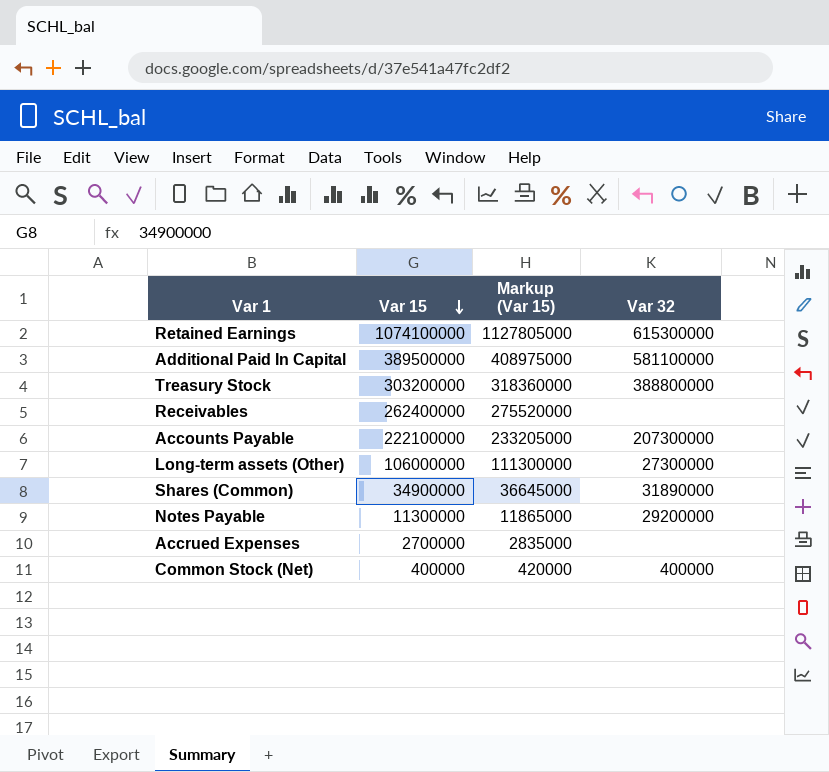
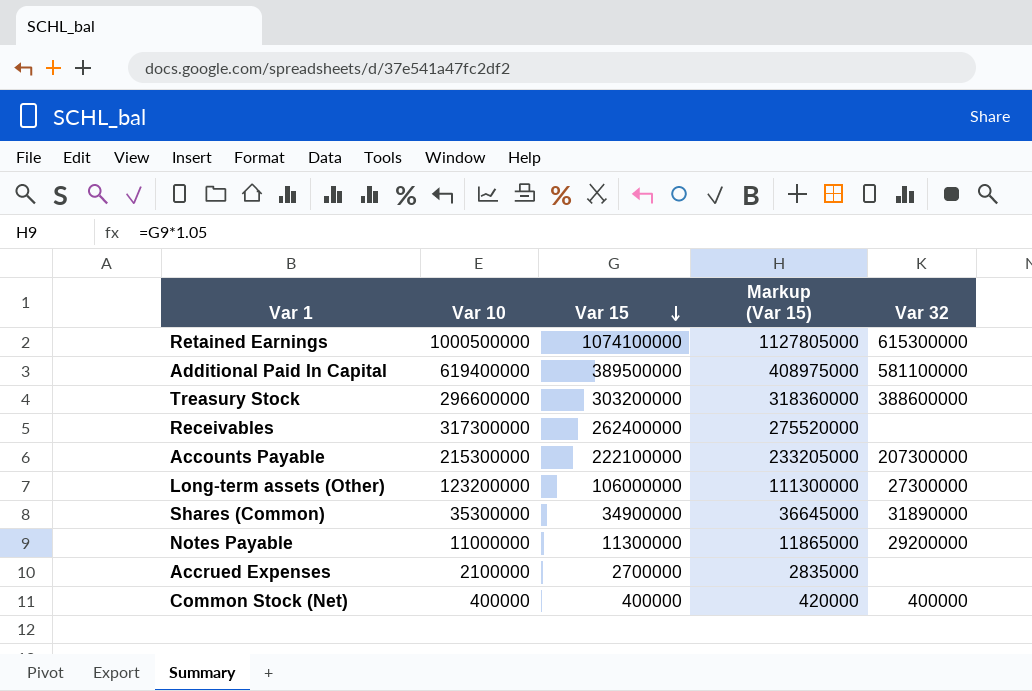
column Var 10 | position: none -> 2
Treasury Stock | Var 32: 388800000 -> 388600000

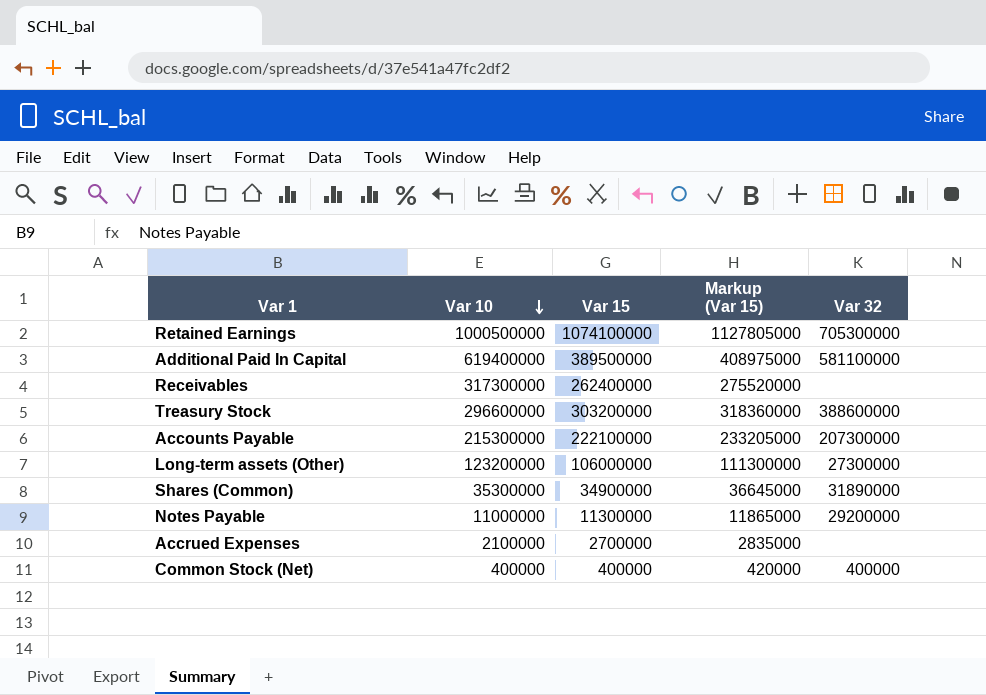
row order: Var 15 descending -> Var 10 descending
Retained Earnings | Var 32: 615300000 -> 705300000

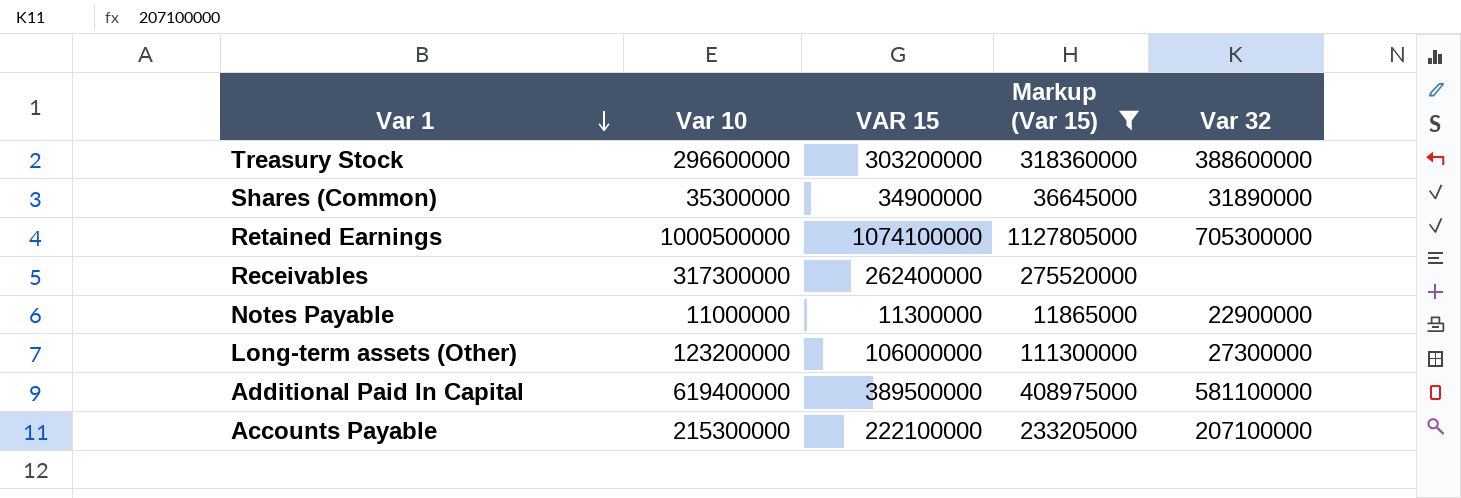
filter: none -> Markup (Var 15) >= 11865000
row order: Var 10 descending -> Var 1 descending
column name: Var 15 -> VAR 15
Notes Payable | Var 32: 29200000 -> 22900000
Accounts Payable | Var 32: 207300000 -> 207100000

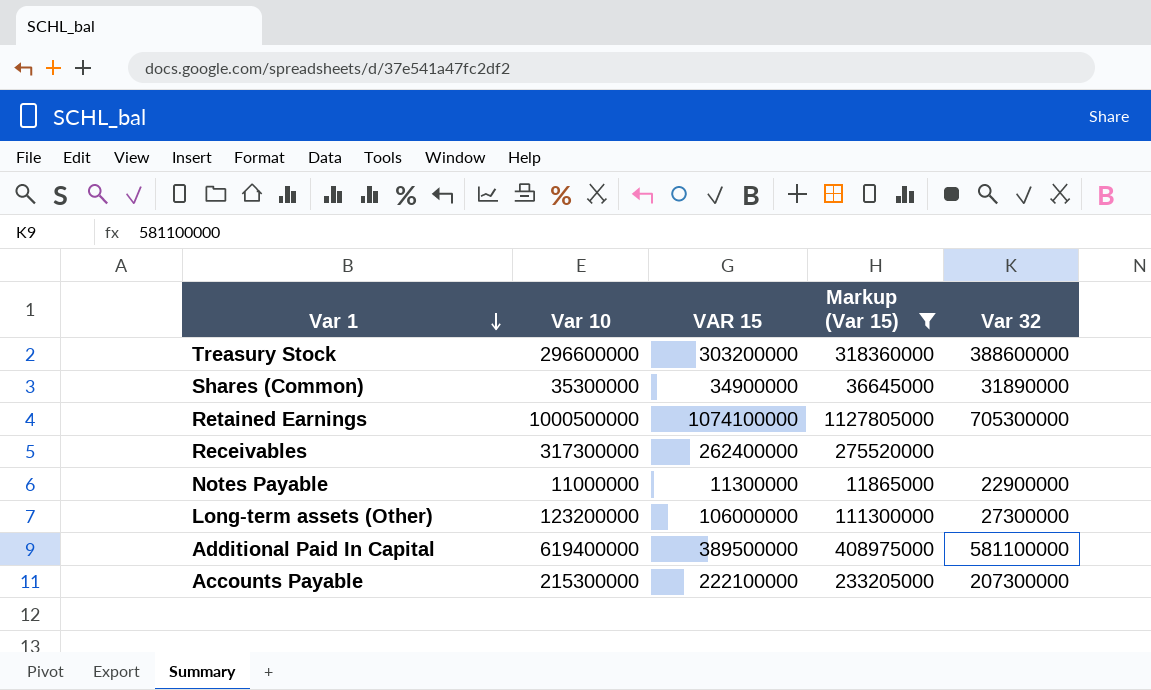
Accounts Payable | Var 32: 207100000 -> 207300000

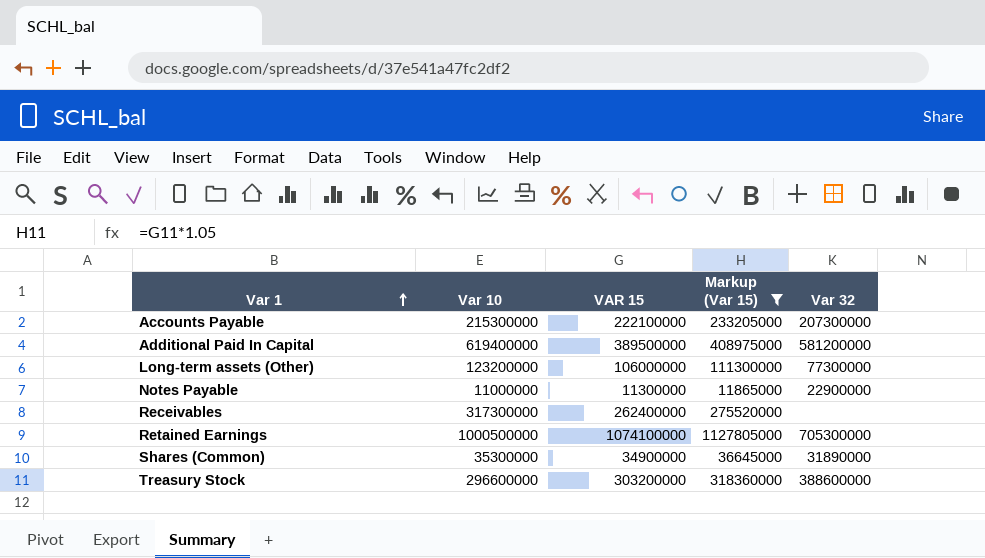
row order: Var 1 descending -> Var 1 ascending
Additional Paid In Capital | Var 32: 581100000 -> 581200000
Long-term assets (Other) | Var 32: 27300000 -> 77300000

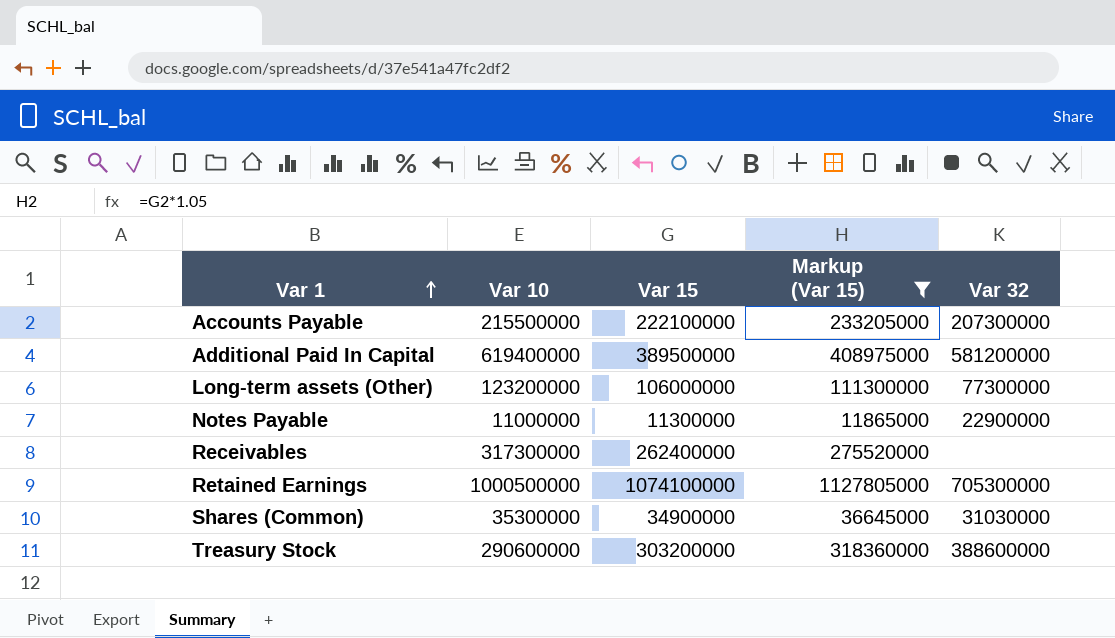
column name: VAR 15 -> Var 15
Accounts Payable | Var 10: 215300000 -> 215500000
Shares (Common) | Var 32: 31890000 -> 31030000
Treasury Stock | Var 10: 296600000 -> 290600000

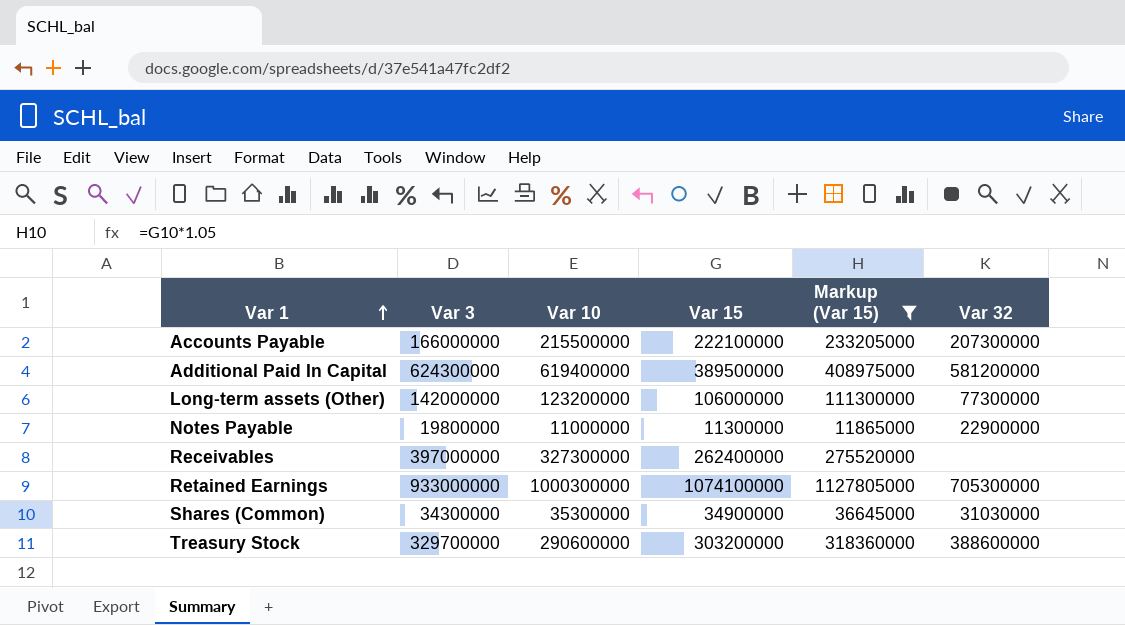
column Var 3 | position: none -> 2
Receivables | Var 10: 317300000 -> 327300000
Retained Earnings | Var 10: 1000500000 -> 1000300000

